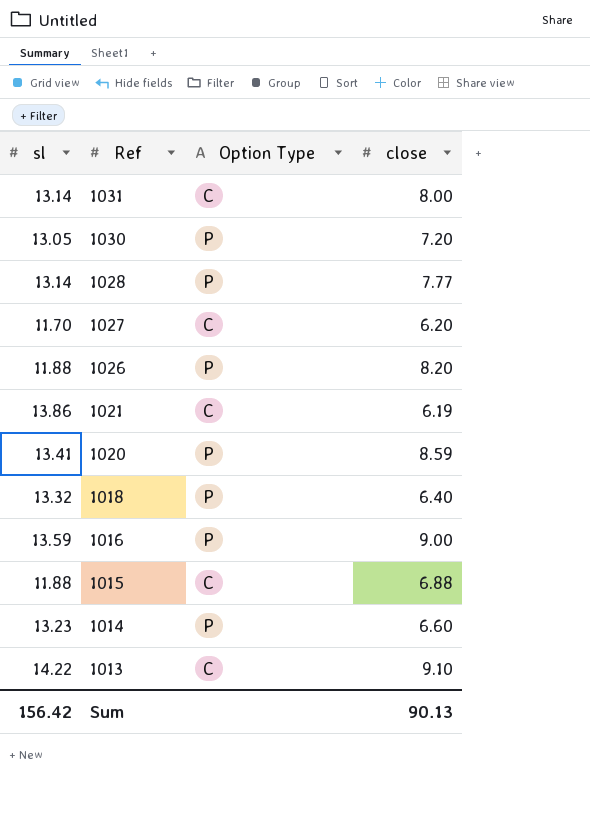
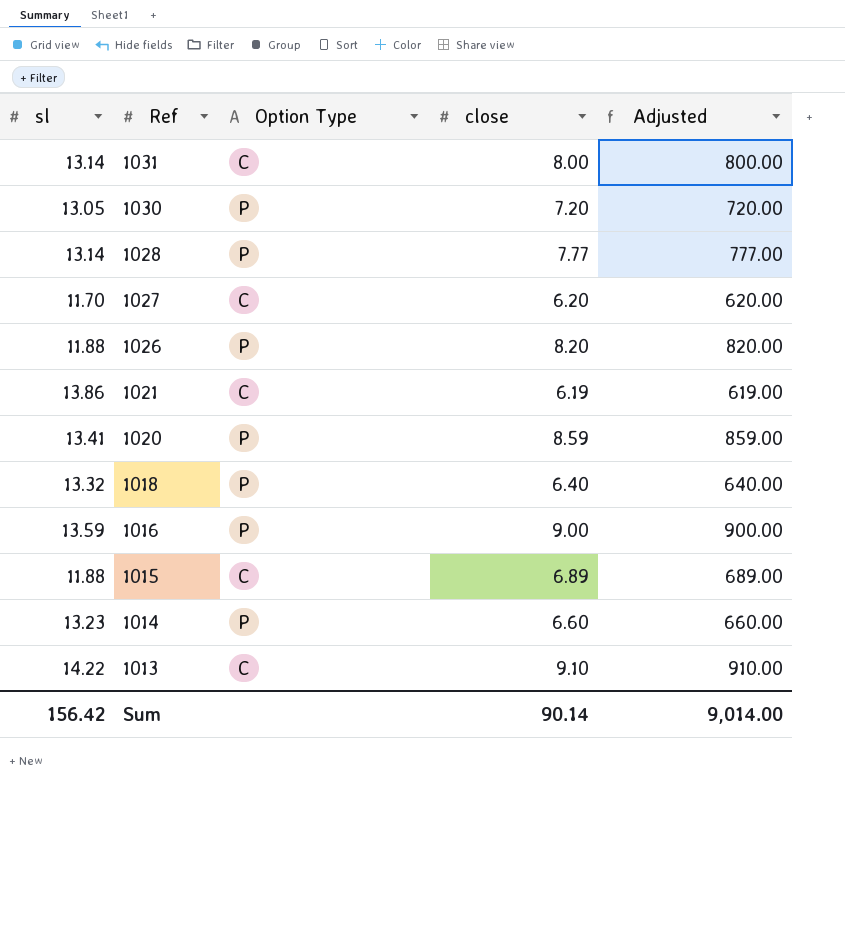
column Adjusted | formula: none -> [close] * 100
1015 | close: 6.88 -> 6.89
Sum | close: 90.13 -> 90.14

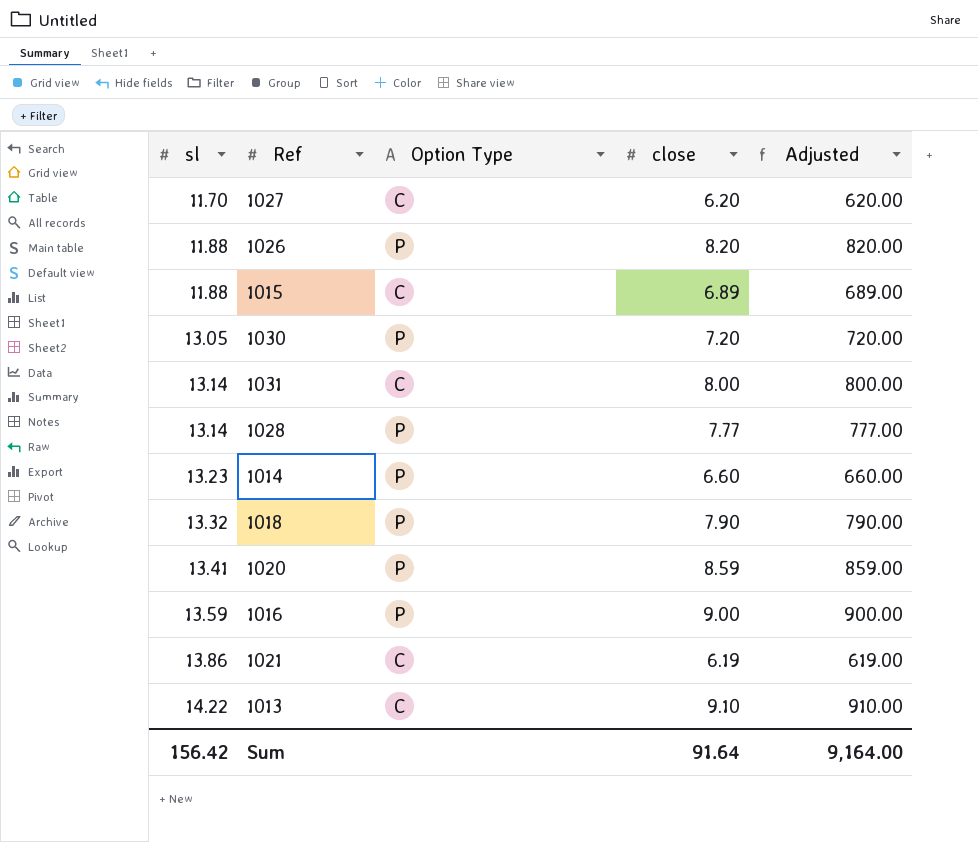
row order: Ref descending -> sl ascending
1018 | close: 6.40 -> 7.90
1018 | Adjusted: 640.00 -> 790.00
Sum | close: 90.14 -> 91.64
Sum | Adjusted: 9,014.00 -> 9,164.00

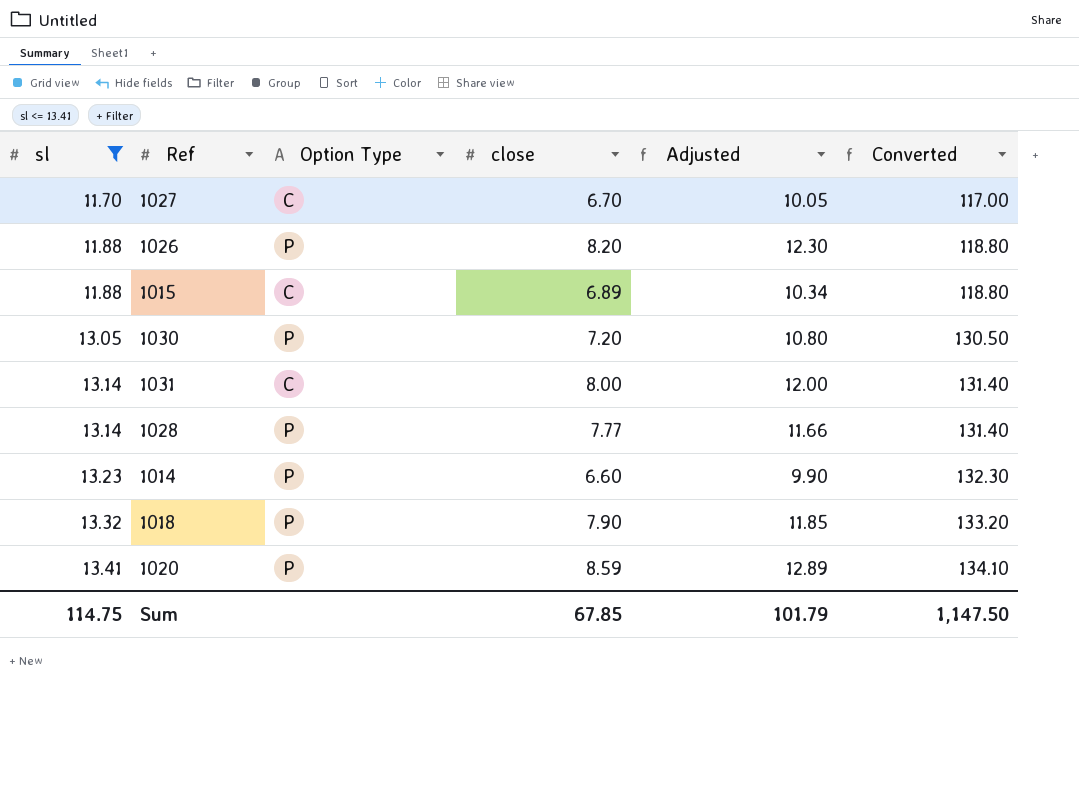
filter: none -> sl <= 13.41
column Adjusted | formula: [close] * 100 -> [close] * 1.5
column Converted | formula: none -> [sl] * 10
1027 | close: 6.20 -> 6.70
Sum | sl: 156.42 -> 114.75
Sum | close: 91.64 -> 67.85
Sum | Adjusted: 9,164.00 -> 101.79

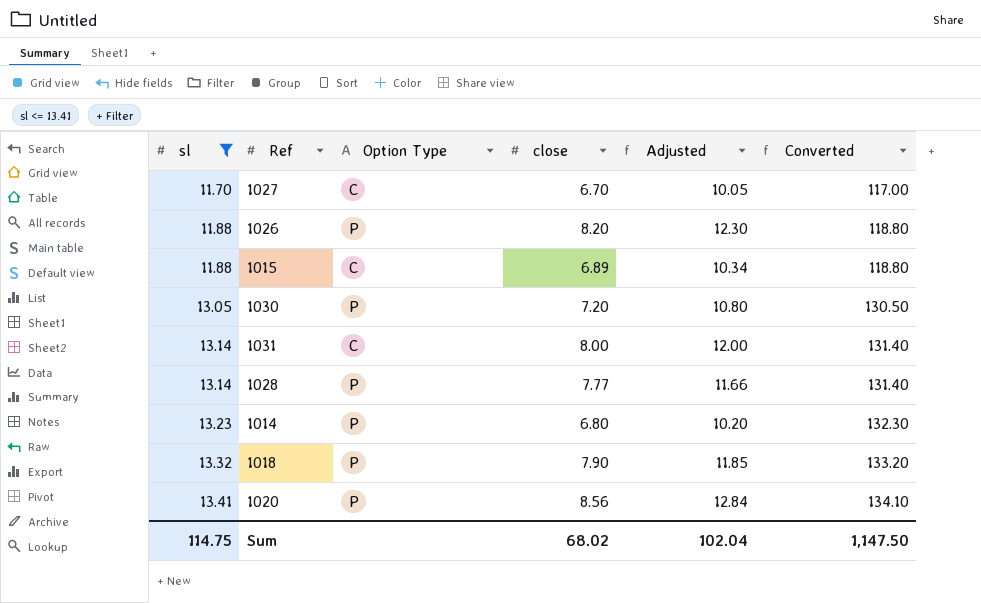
1014 | close: 6.60 -> 6.80
1014 | Adjusted: 9.90 -> 10.20
1020 | close: 8.59 -> 8.56
1020 | Adjusted: 12.89 -> 12.84
Sum | close: 67.85 -> 68.02
Sum | Adjusted: 101.79 -> 102.04

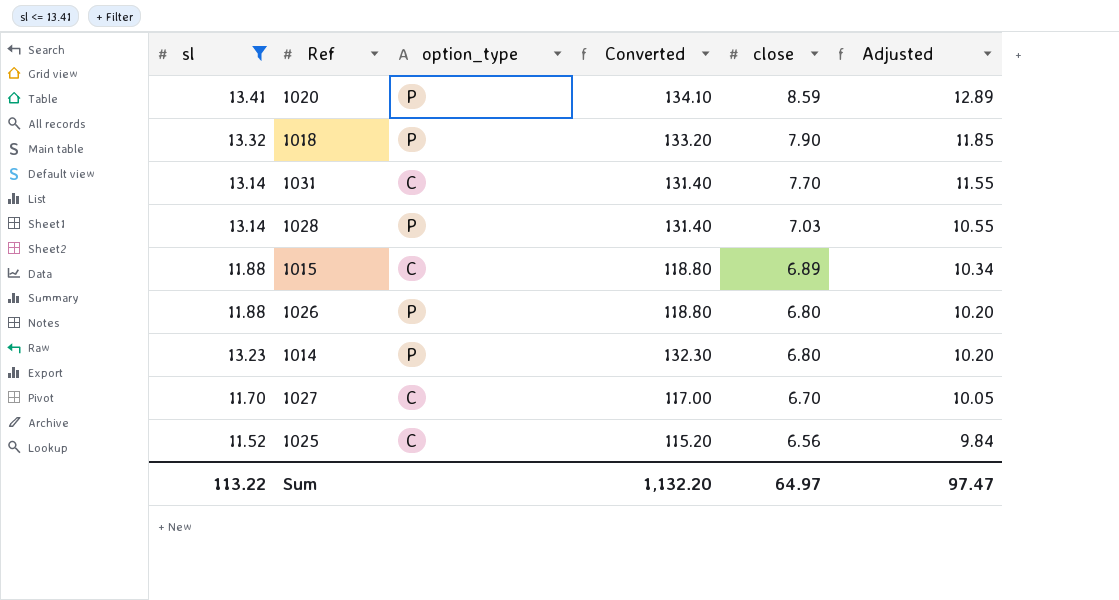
row order: sl ascending -> close descending
column name: Option Type -> option_type
column Converted | position: 6 -> 4
row 1030: 13.05 | P | 7.20 | 10.80 | 130.50 -> none
1020 | close: 8.56 -> 8.59
1020 | Adjusted: 12.84 -> 12.89
1031 | close: 8.00 -> 7.70
1031 | Adjusted: 12.00 -> 11.55
1028 | close: 7.77 -> 7.03
1028 | Adjusted: 11.66 -> 10.55
1026 | close: 8.20 -> 6.80
1026 | Adjusted: 12.30 -> 10.20
row 1025: none -> 11.52 | C | 115.20 | 6.56 | 9.84
Sum | sl: 114.75 -> 113.22
Sum | Converted: 1,147.50 -> 1,132.20
Sum | close: 68.02 -> 64.97
Sum | Adjusted: 102.04 -> 97.47

